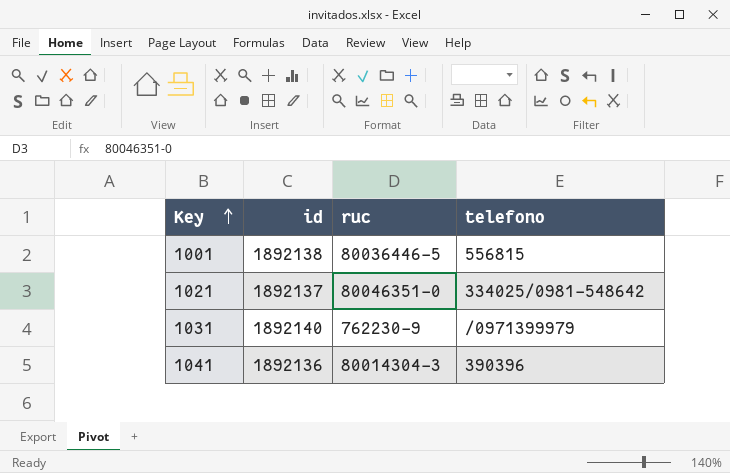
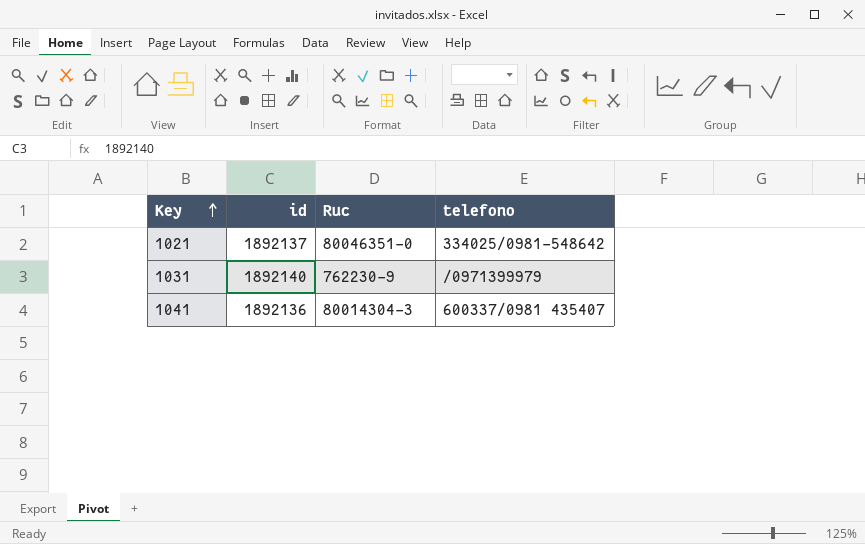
column name: ruc -> Ruc
row 1001: 1892138 | 80036446-5 | 556815 -> none
1041 | telefono: 390396 -> 600337/0981 435407

